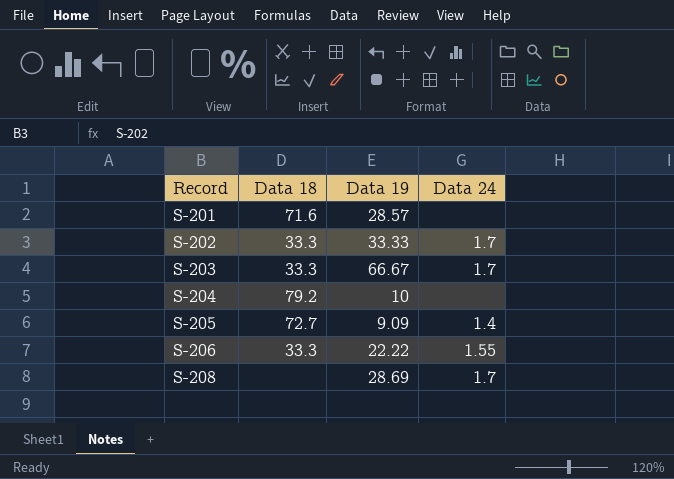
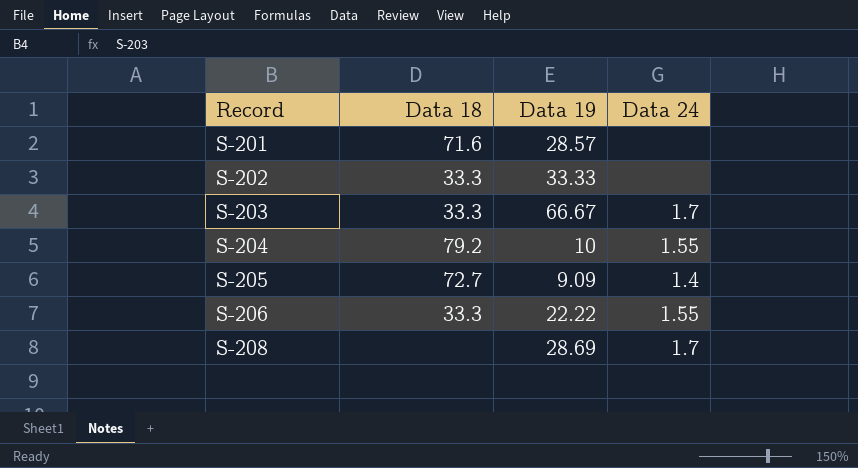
S-202 | Data 24: 1.7 -> none
S-204 | Data 24: none -> 1.55

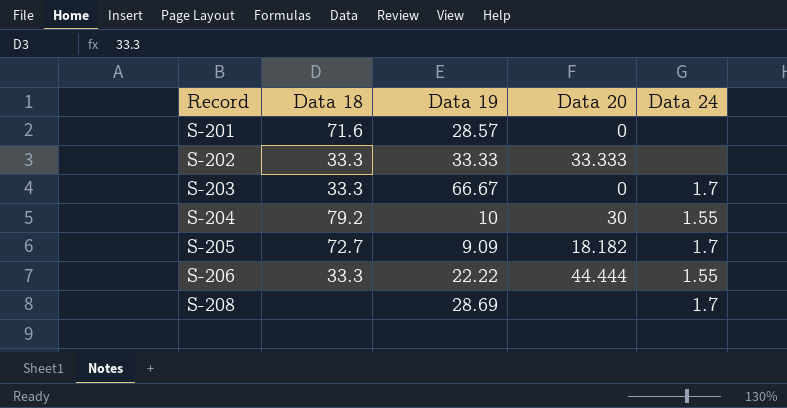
column Data 20 | position: none -> 4
S-205 | Data 24: 1.4 -> 1.7

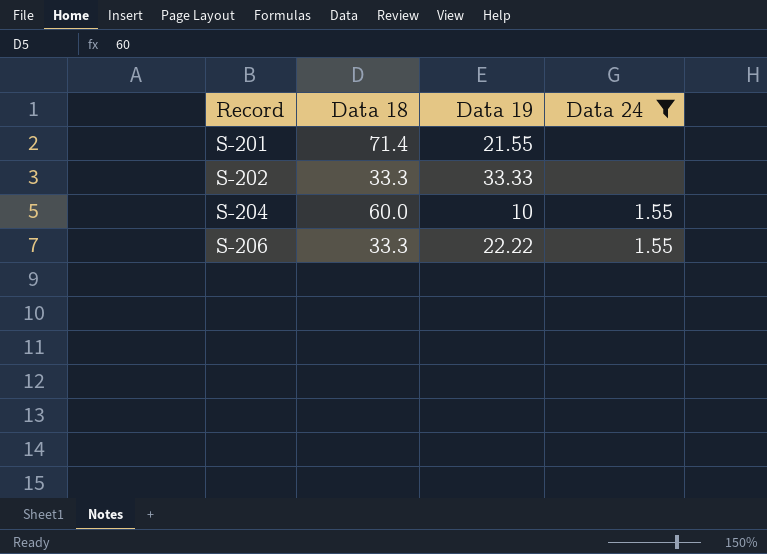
filter: none -> Data 24 != 1.7
column Data 20 | position: 4 -> none
S-201 | Data 18: 71.6 -> 71.4
S-201 | Data 19: 28.57 -> 21.55
S-204 | Data 18: 79.2 -> 60.0

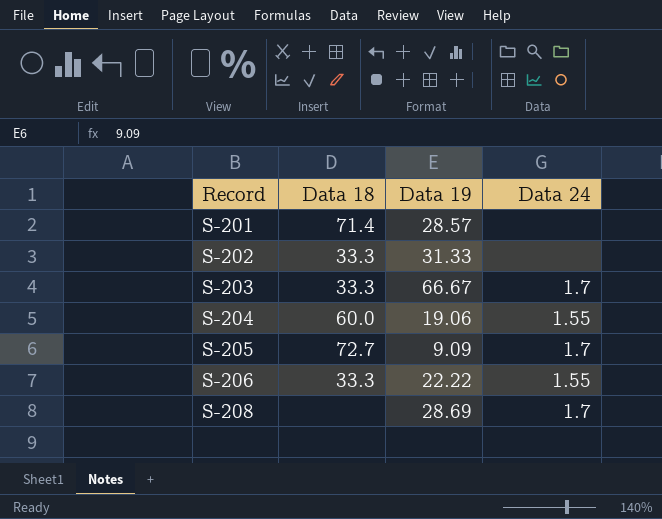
filter: Data 24 != 1.7 -> none
S-201 | Data 19: 21.55 -> 28.57
S-202 | Data 19: 33.33 -> 31.33
S-204 | Data 19: 10 -> 19.06

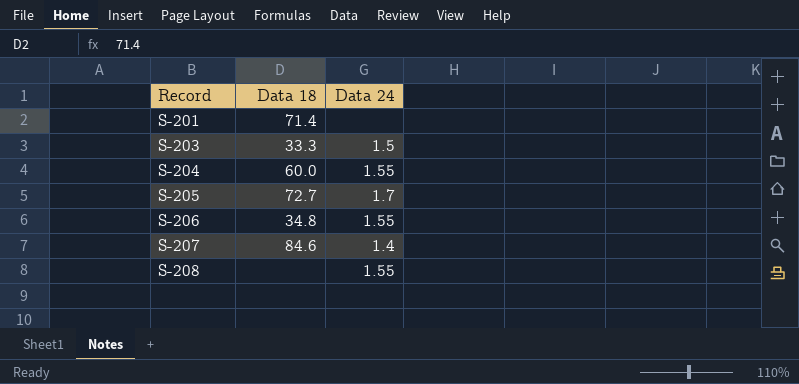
column Data 19 | position: 3 -> none
row S-202: 33.3 | 31.33 | none -> none
S-203 | Data 24: 1.7 -> 1.5
S-206 | Data 18: 33.3 -> 34.8
row S-207: none -> 84.6 | 1.4
S-208 | Data 24: 1.7 -> 1.55

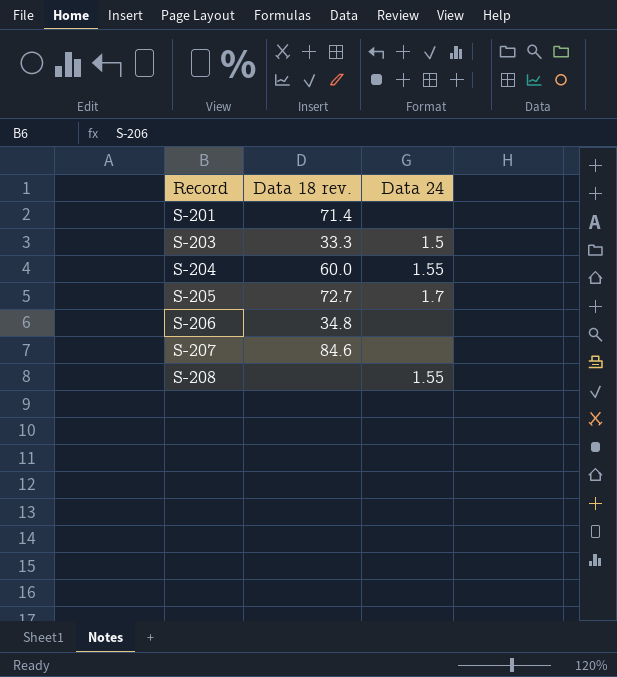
column name: Data 18 -> Data 18 rev.
S-206 | Data 24: 1.55 -> none
S-207 | Data 24: 1.4 -> none

